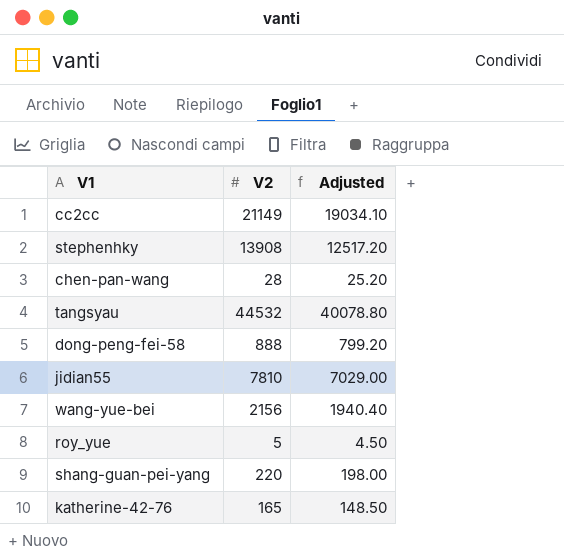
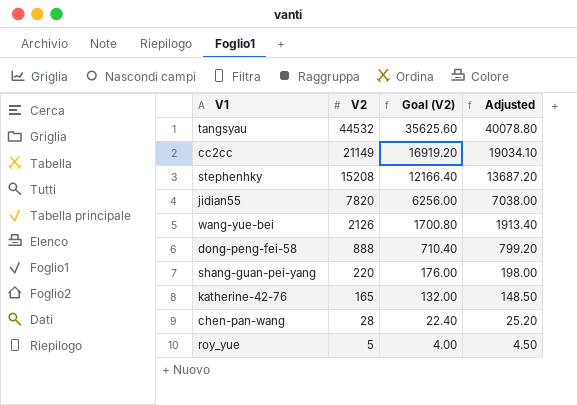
row order: none -> V2 descending
column Goal (V2) | formula: none -> [V2] * 0.8
stephenhky | V2: 13908 -> 15208
stephenhky | Adjusted: 12517.20 -> 13687.20
jidian55 | V2: 7810 -> 7820
jidian55 | Adjusted: 7029.00 -> 7038.00
wang-yue-bei | V2: 2156 -> 2126
wang-yue-bei | Adjusted: 1940.40 -> 1913.40

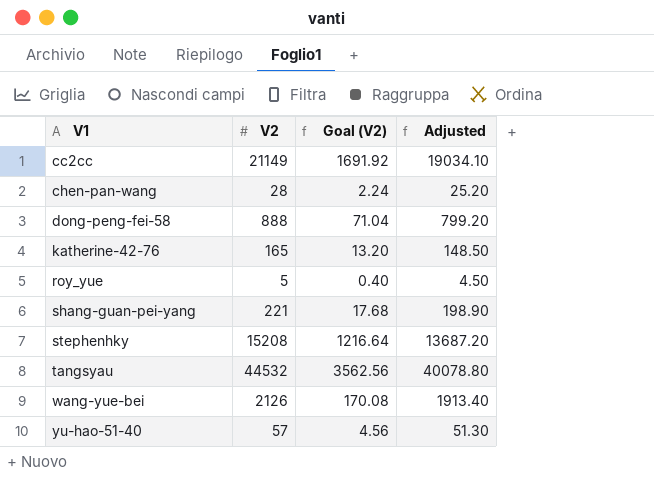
row order: V2 descending -> V1 ascending
column Goal (V2) | formula: [V2] * 0.8 -> [V2] * 0.08
row jidian55: 7820 | 6256.00 | 7038.00 -> none
shang-guan-pei-yang | V2: 220 -> 221
shang-guan-pei-yang | Adjusted: 198.00 -> 198.90
row yu-hao-51-40: none -> 57 | 4.56 | 51.30

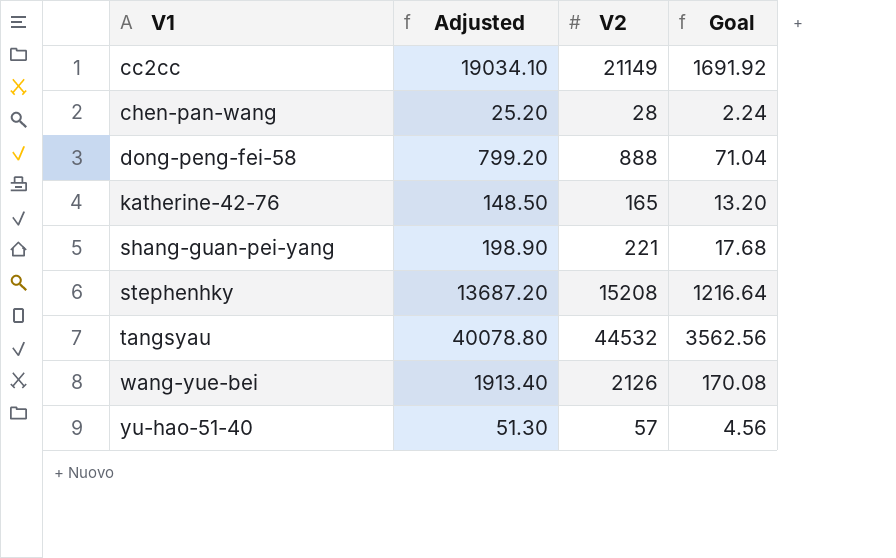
column Adjusted | position: 4 -> 2
column name: Goal (V2) -> Goal
row roy_yue: 5 | 0.40 | 4.50 -> none

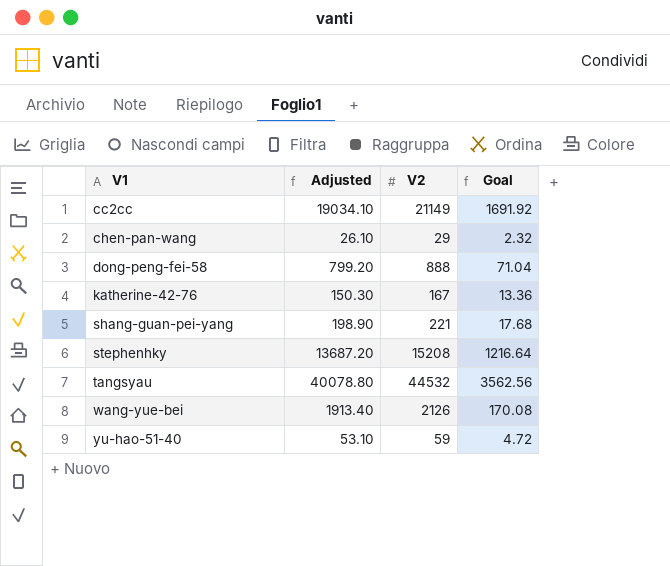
chen-pan-wang | Adjusted: 25.20 -> 26.10
chen-pan-wang | V2: 28 -> 29
chen-pan-wang | Goal: 2.24 -> 2.32
katherine-42-76 | Adjusted: 148.50 -> 150.30
katherine-42-76 | V2: 165 -> 167
katherine-42-76 | Goal: 13.20 -> 13.36
yu-hao-51-40 | Adjusted: 51.30 -> 53.10
yu-hao-51-40 | V2: 57 -> 59
yu-hao-51-40 | Goal: 4.56 -> 4.72

